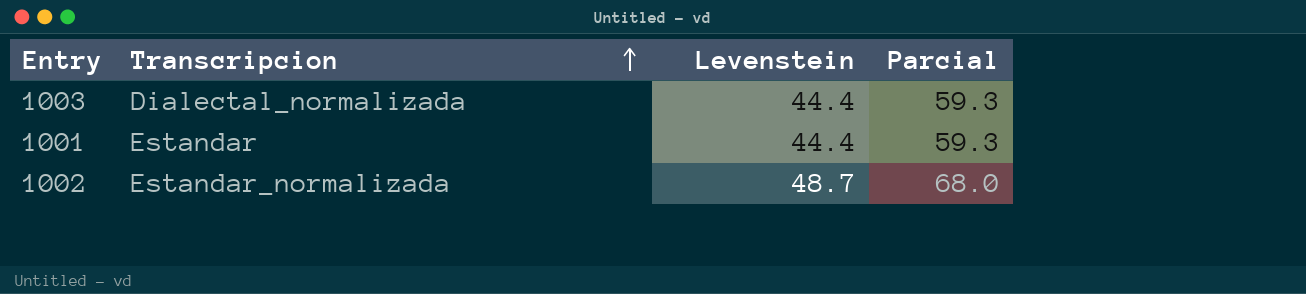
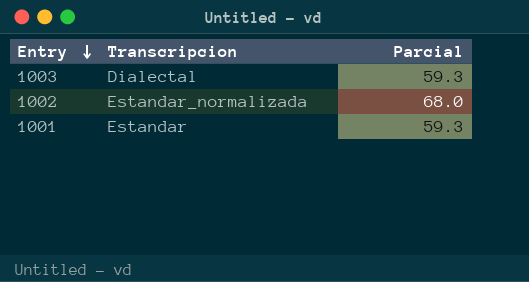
row order: Transcripcion ascending -> Entry descending
column Levenstein | position: 3 -> none
1003 | Transcripcion: Dialectal_normalizada -> Dialectal

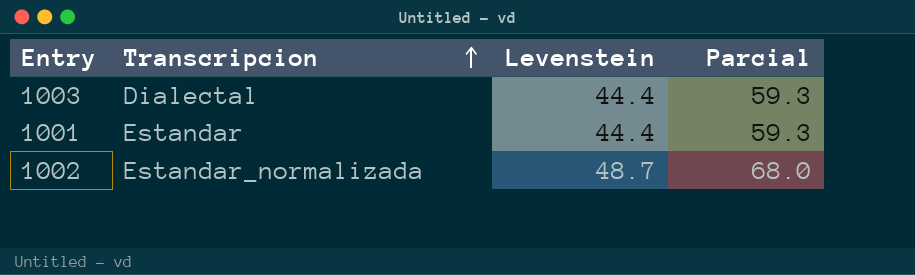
row order: Entry descending -> Transcripcion ascending
column Levenstein | position: none -> 3

